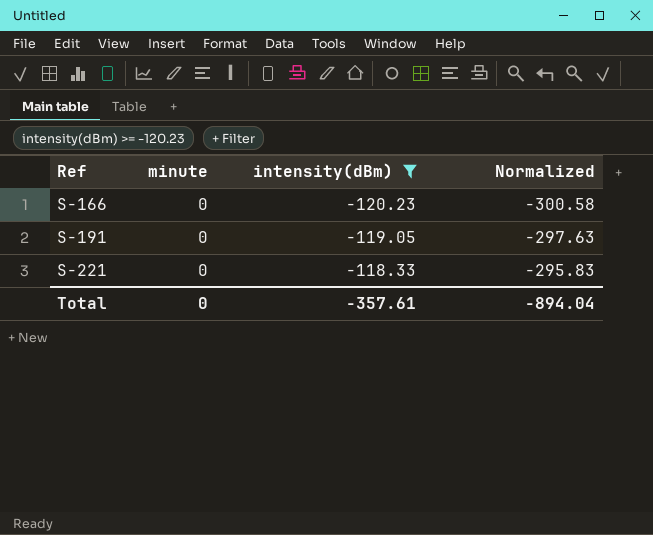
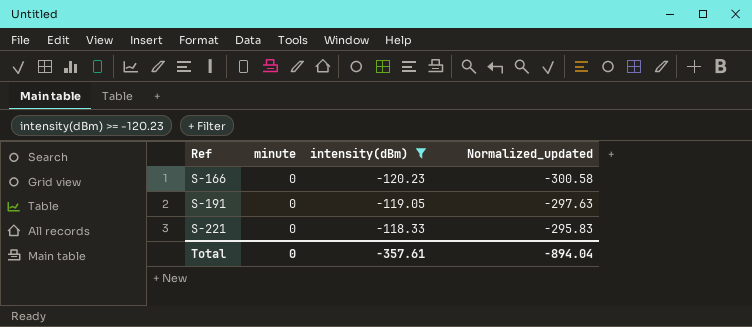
column name: Normalized -> Normalized_updated

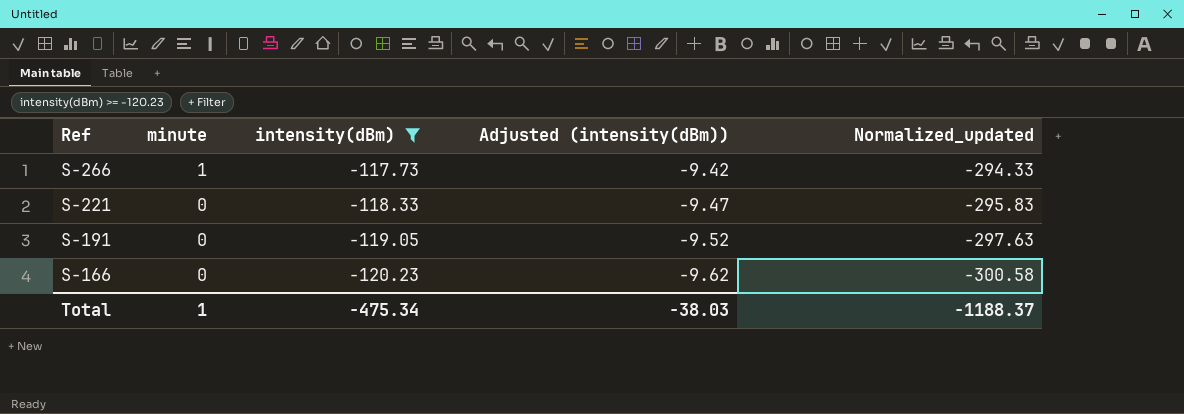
row order: Ref ascending -> Ref descending
column Adjusted (intensity(dBm)) | formula: none -> [intensity(dBm)] * 0.08
row S-266: none -> 1 | -117.73 | -9.42 | -294.33
Total | minute: 0 -> 1
Total | intensity(dBm): -357.61 -> -475.34
Total | Normalized_updated: -894.04 -> -1188.37

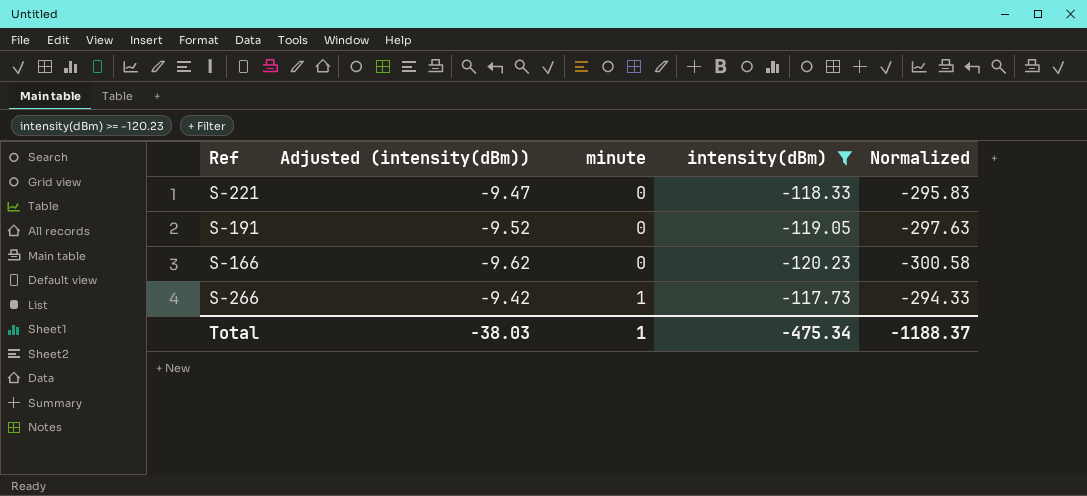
row order: Ref descending -> minute ascending
column Adjusted (intensity(dBm)) | position: 4 -> 2
column name: Normalized_updated -> Normalized

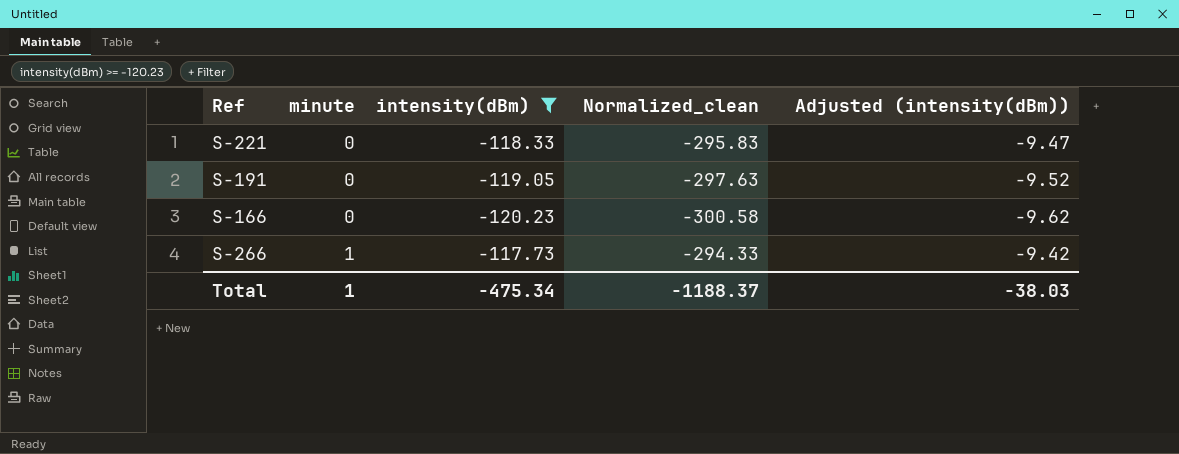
column name: Normalized -> Normalized_clean
column Adjusted (intensity(dBm)) | position: 2 -> 5

